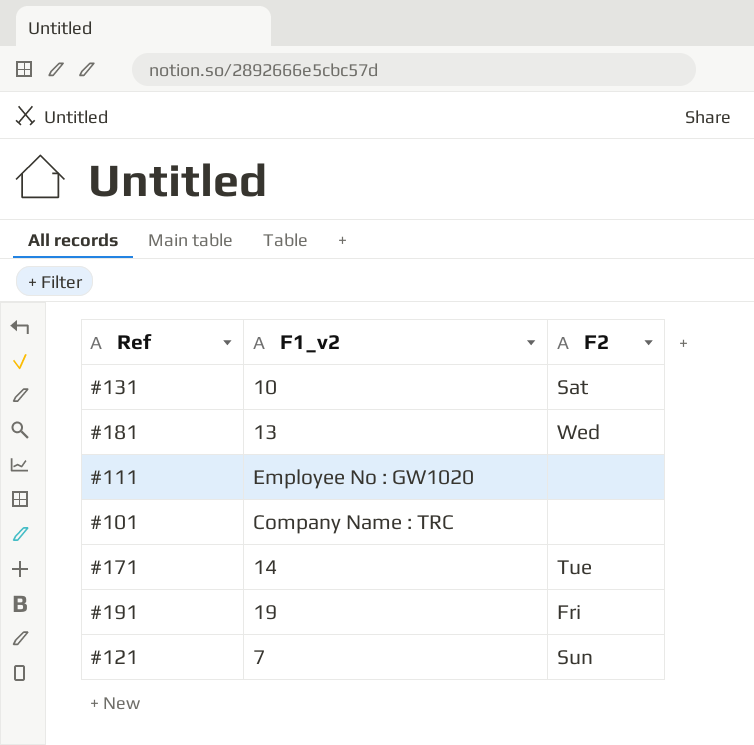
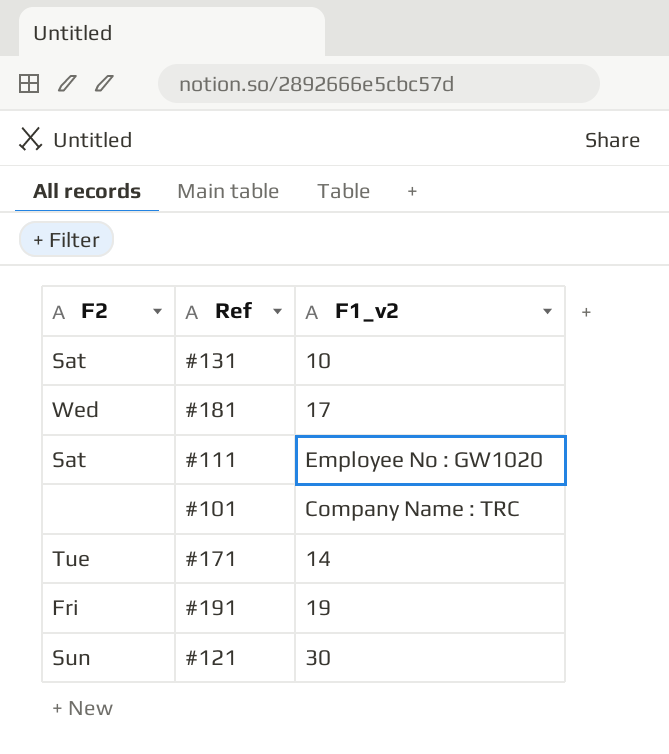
column F2 | position: 3 -> 1
#181 | F1_v2: 13 -> 17
#111 | F2: none -> Sat
#121 | F1_v2: 7 -> 30

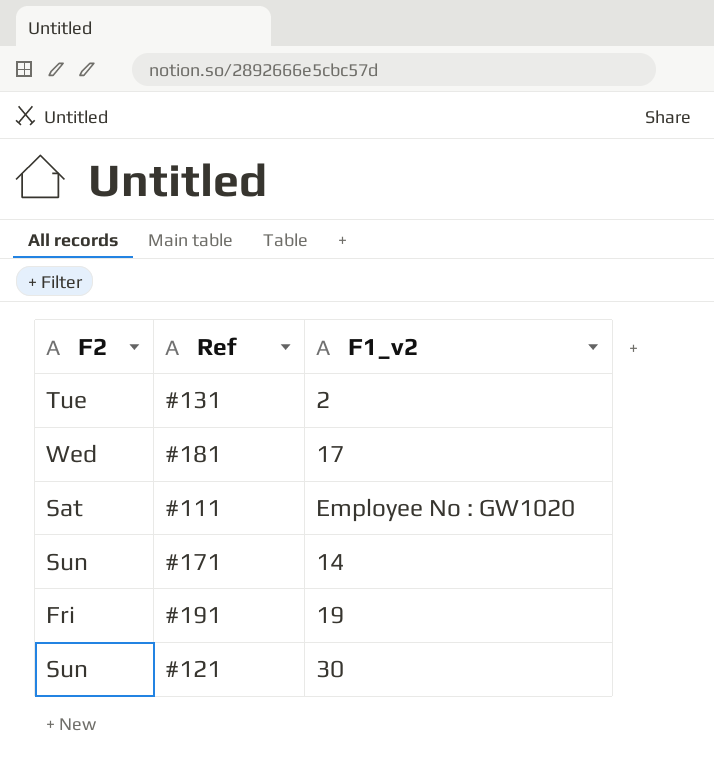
row #101: none | Company Name : TRC -> none
#131 | F2: Sat -> Tue
#131 | F1_v2: 10 -> 2
#171 | F2: Tue -> Sun

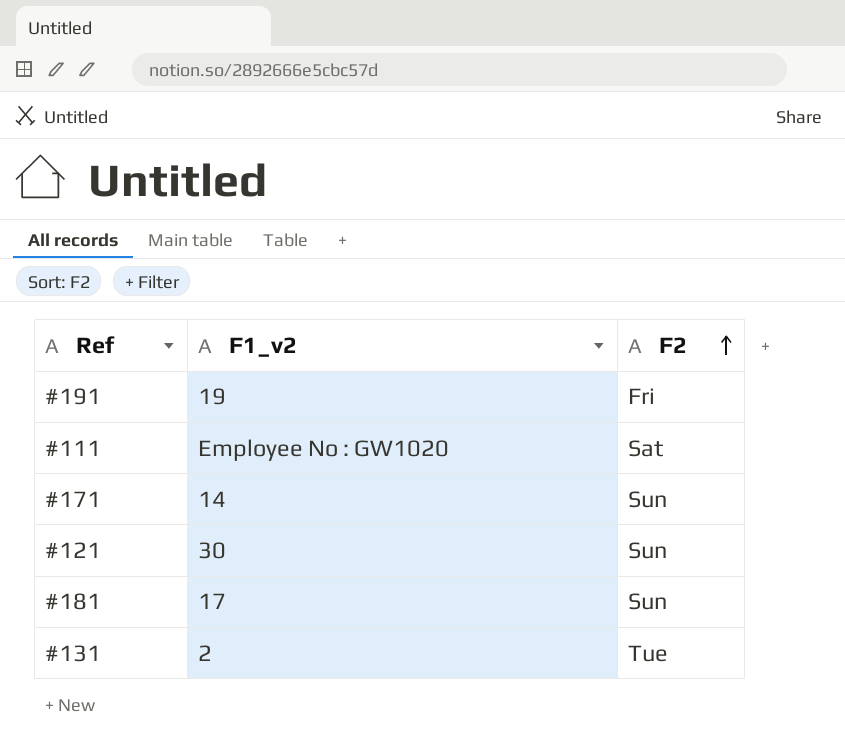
row order: none -> F2 ascending
column F2 | position: 1 -> 3
#181 | F2: Wed -> Sun

